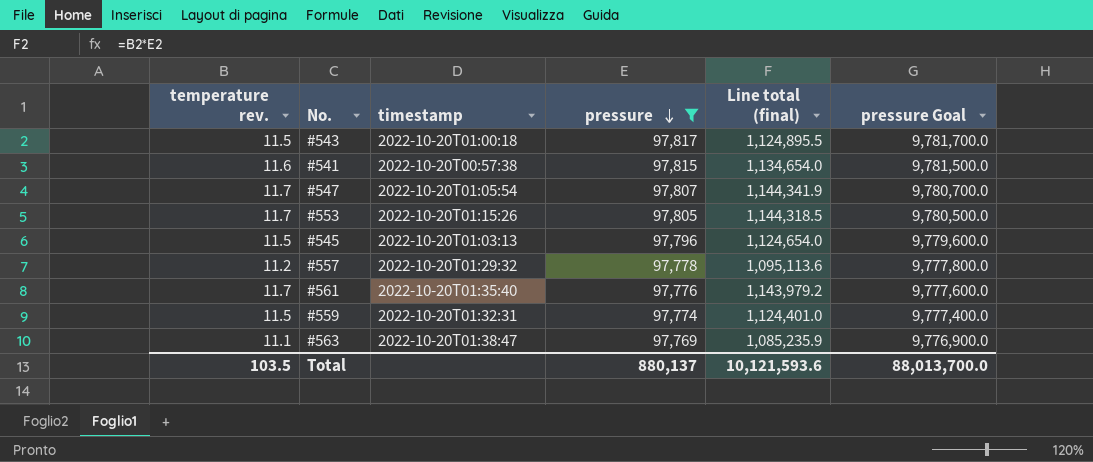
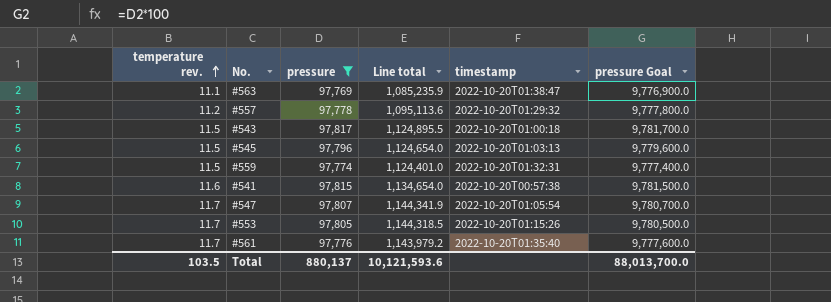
row order: pressure descending -> temperature rev. ascending
column name: Line total (final) -> Line total
column timestamp | position: 3 -> 5

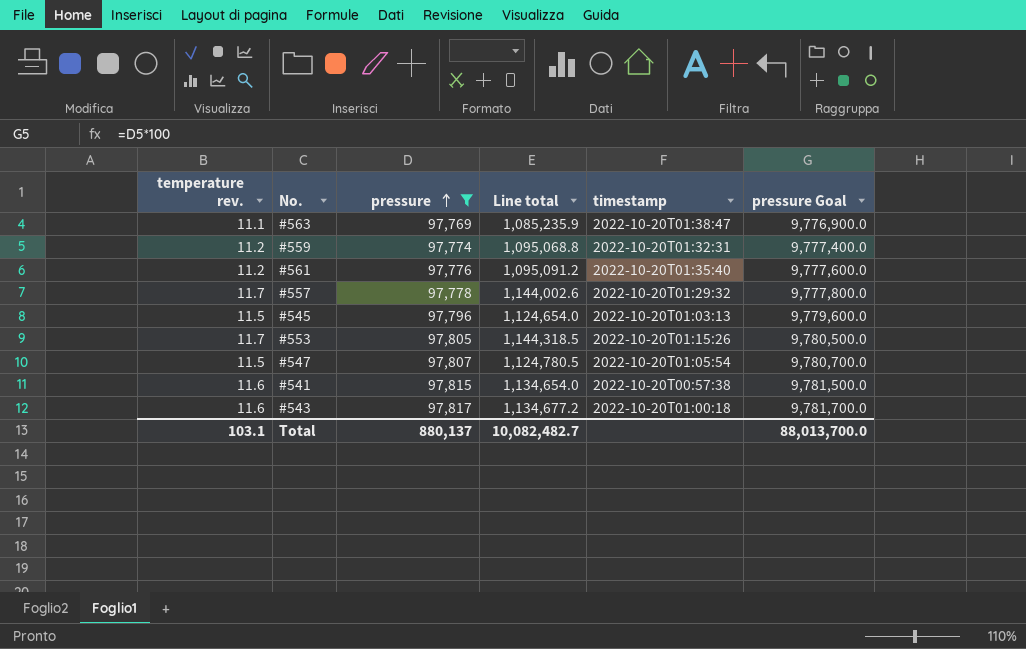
row order: temperature rev. ascending -> pressure ascending
#559 | temperature rev.: 11.5 -> 11.2
#559 | Line total: 1,124,401.0 -> 1,095,068.8
#561 | temperature rev.: 11.7 -> 11.2
#561 | Line total: 1,143,979.2 -> 1,095,091.2
#557 | temperature rev.: 11.2 -> 11.7
#557 | Line total: 1,095,113.6 -> 1,144,002.6
#547 | temperature rev.: 11.7 -> 11.5
#547 | Line total: 1,144,341.9 -> 1,124,780.5
#543 | temperature rev.: 11.5 -> 11.6
#543 | Line total: 1,124,895.5 -> 1,134,677.2
Total | temperature rev.: 103.5 -> 103.1
Total | Line total: 10,121,593.6 -> 10,082,482.7

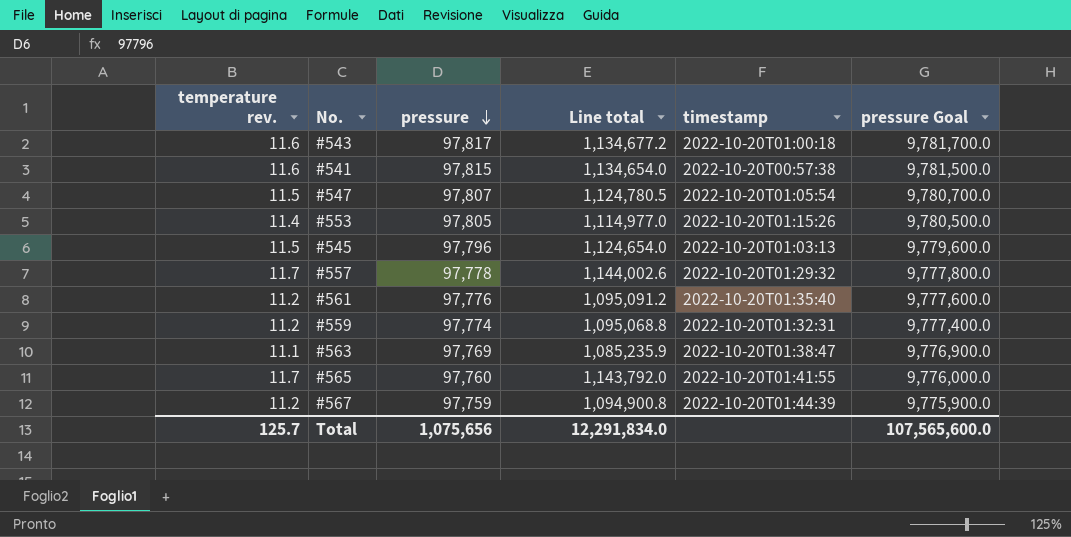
filter: pressure >= 97,769 -> none
row order: pressure ascending -> pressure descending
#553 | temperature rev.: 11.7 -> 11.4
#553 | Line total: 1,144,318.5 -> 1,114,977.0
Total | temperature rev.: 103.1 -> 125.7
Total | pressure: 880,137 -> 1,075,656
Total | Line total: 10,082,482.7 -> 12,291,834.0
Total | pressure Goal: 88,013,700.0 -> 107,565,600.0

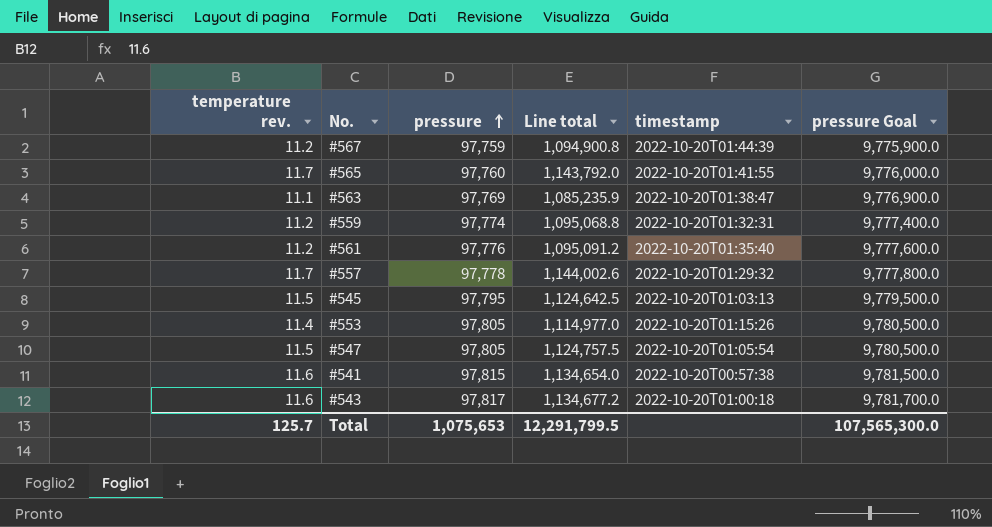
row order: pressure descending -> pressure ascending
#545 | pressure: 97,796 -> 97,795
#545 | Line total: 1,124,654.0 -> 1,124,642.5
#545 | pressure Goal: 9,779,600.0 -> 9,779,500.0
#547 | pressure: 97,807 -> 97,805
#547 | Line total: 1,124,780.5 -> 1,124,757.5
#547 | pressure Goal: 9,780,700.0 -> 9,780,500.0
Total | pressure: 1,075,656 -> 1,075,653
Total | Line total: 12,291,834.0 -> 12,291,799.5
Total | pressure Goal: 107,565,600.0 -> 107,565,300.0

